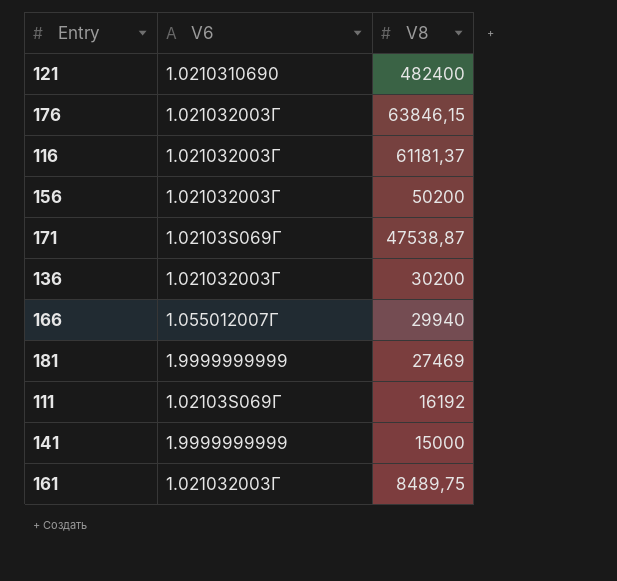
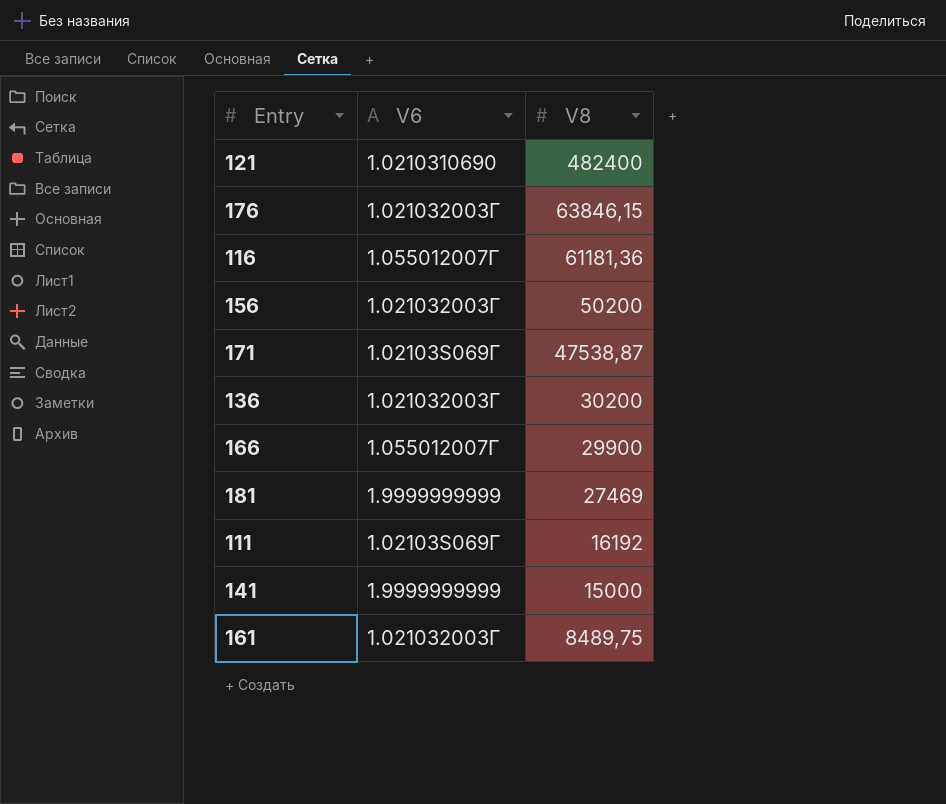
116 | V6: 1.021032003Г -> 1.055012007Г
116 | V8: 61181,37 -> 61181,36
166 | V8: 29940 -> 29900

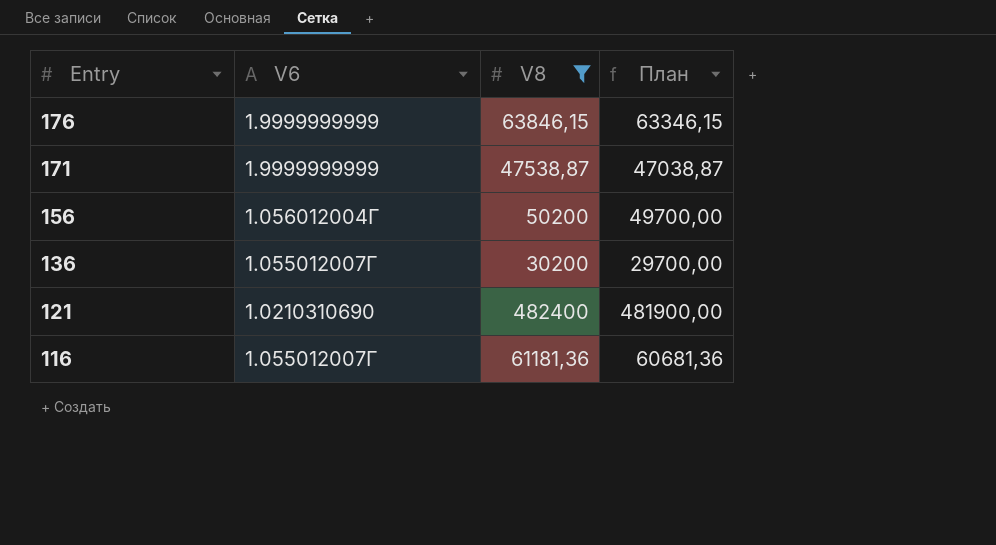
filter: none -> V8 >= 30200
row order: V8 descending -> Entry descending
column План | formula: none -> [V8] - 500
176 | V6: 1.021032003Г -> 1.9999999999
171 | V6: 1.02103S069Г -> 1.9999999999
156 | V6: 1.021032003Г -> 1.056012004Г
136 | V6: 1.021032003Г -> 1.055012007Г

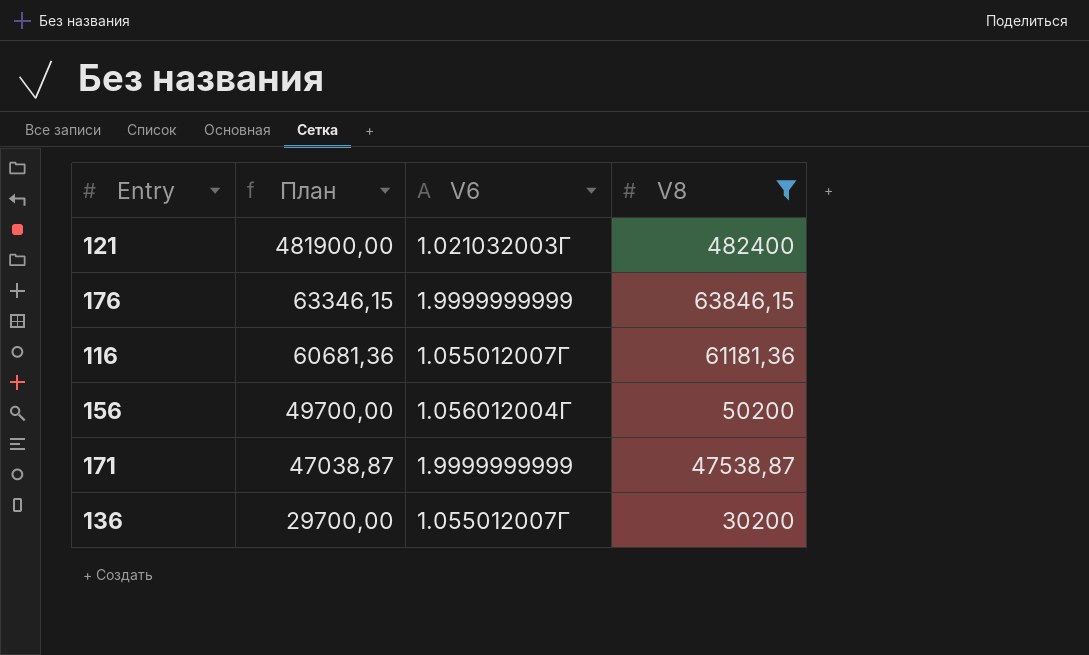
row order: Entry descending -> План descending
column План | position: 4 -> 2
121 | V6: 1.0210310690 -> 1.021032003Г

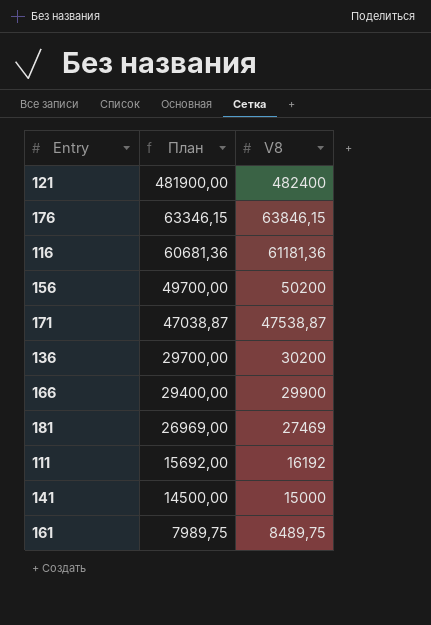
filter: V8 >= 30200 -> none
column V6 | position: 3 -> none

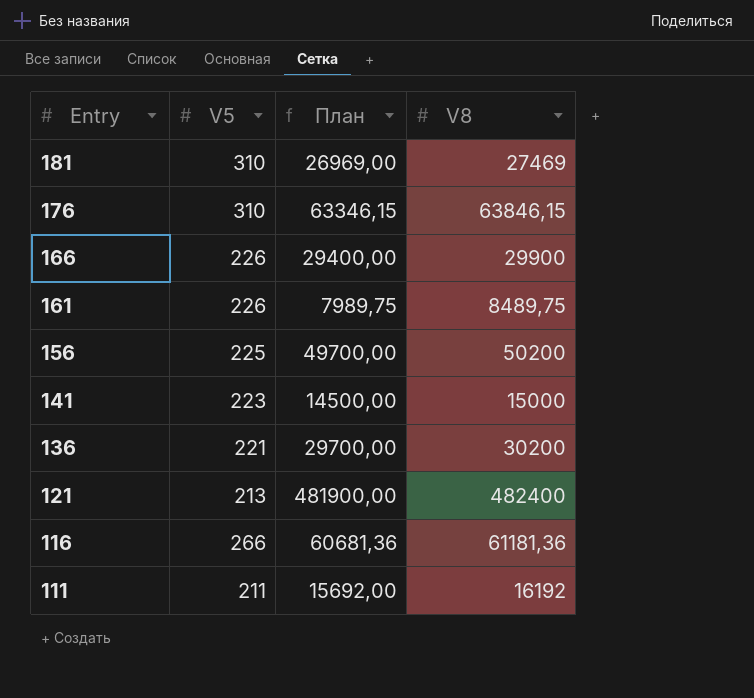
row order: План descending -> Entry descending
column V5 | position: none -> 2
row 171: 47038,87 | 47538,87 -> none

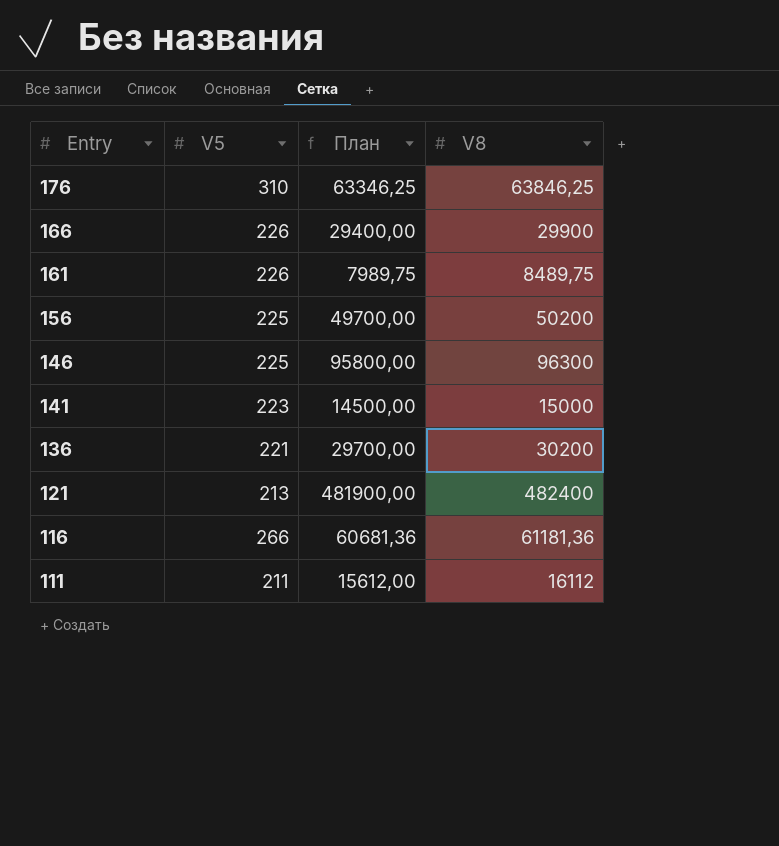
row 181: 310 | 26969,00 | 27469 -> none
176 | План: 63346,15 -> 63346,25
176 | V8: 63846,15 -> 63846,25
row 146: none -> 225 | 95800,00 | 96300
111 | План: 15692,00 -> 15612,00
111 | V8: 16192 -> 16112

